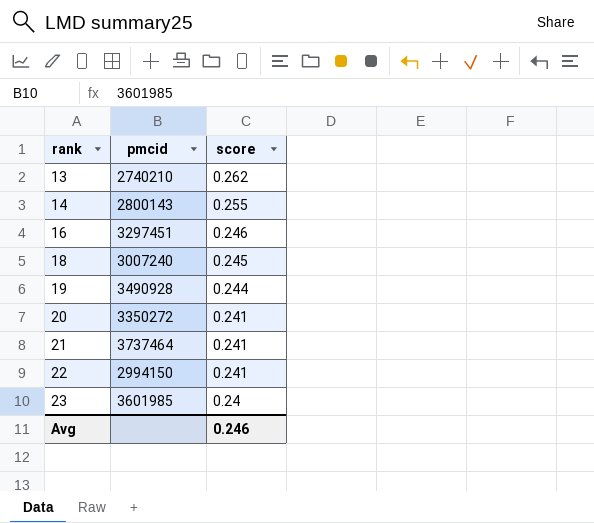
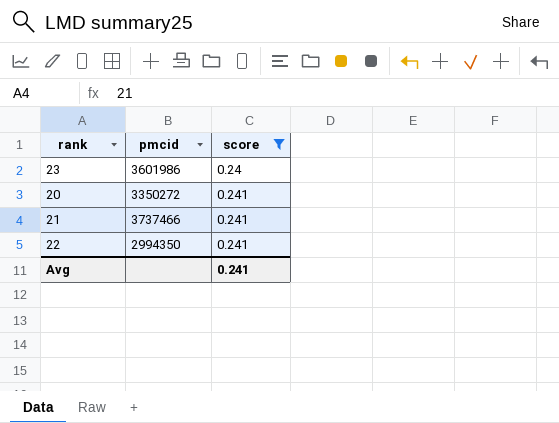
filter: none -> score <= 0.241
row order: rank ascending -> score ascending
23 | pmcid: 3601985 -> 3601986
21 | pmcid: 3737464 -> 3737466
22 | pmcid: 2994150 -> 2994350
Avg | score: 0.246 -> 0.241

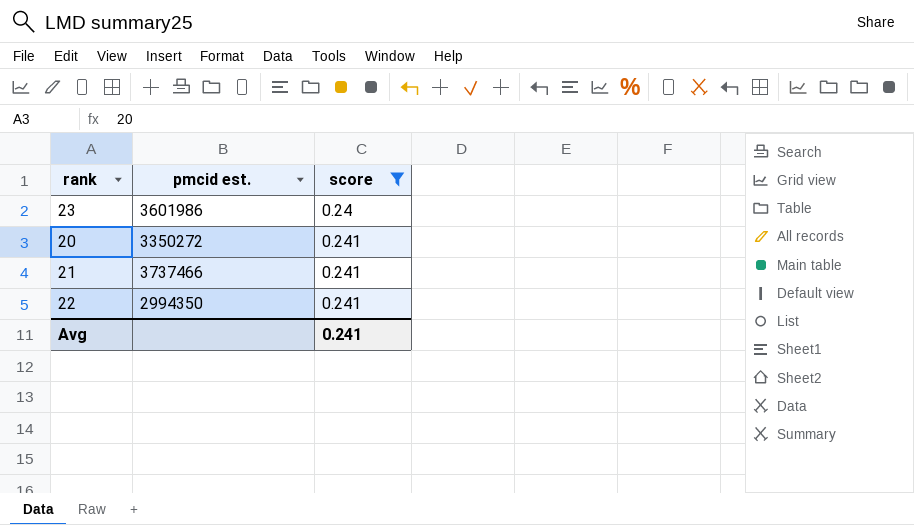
column name: pmcid -> pmcid est.

